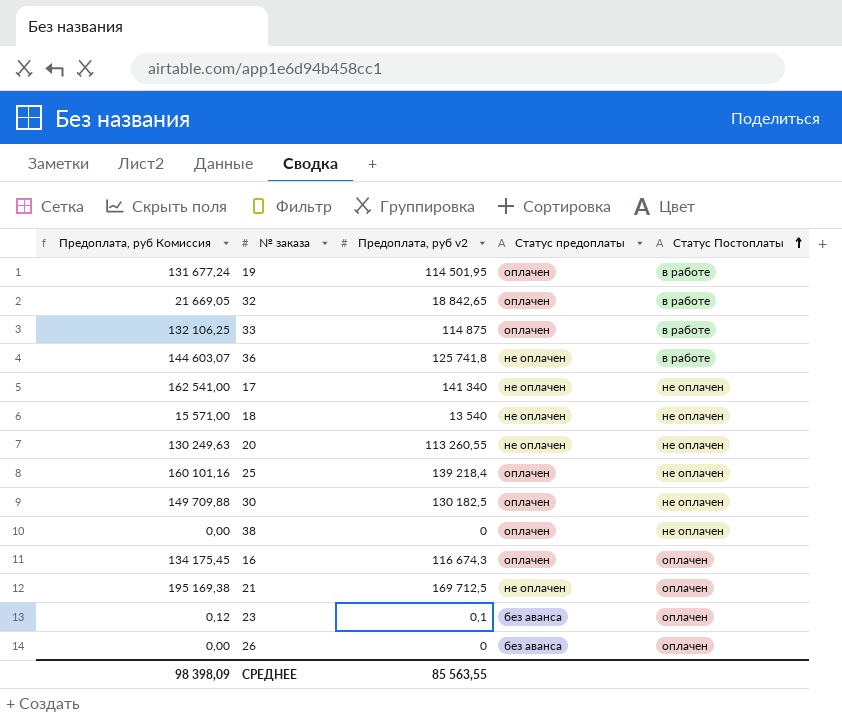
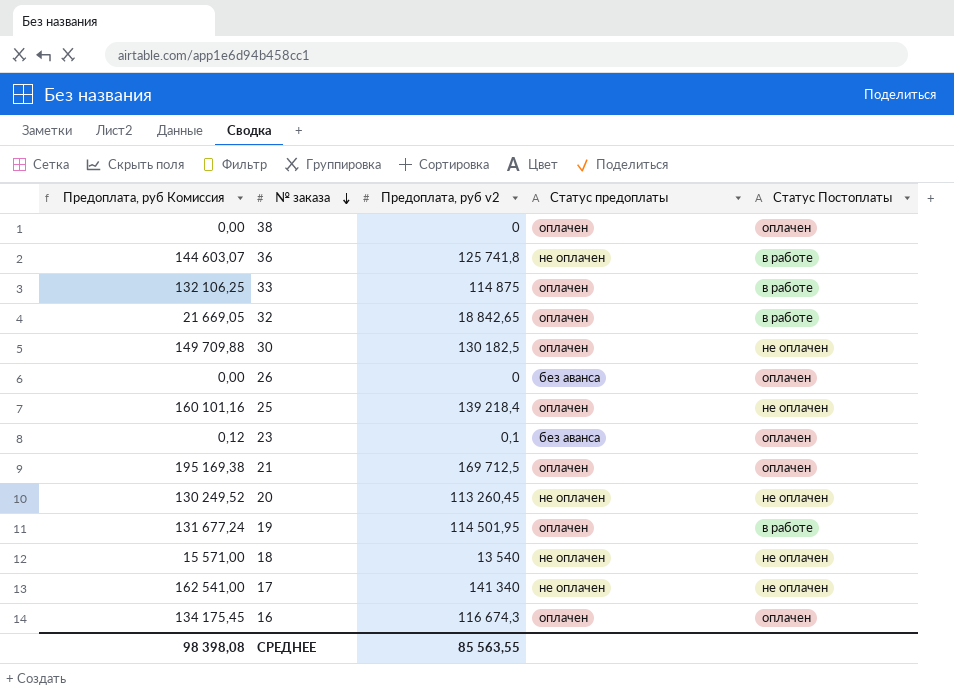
row order: Статус Постоплаты ascending -> № заказа descending
38 | Статус Постоплаты: не оплачен -> оплачен
21 | Статус предоплаты: не оплачен -> оплачен
20 | Предоплата, руб Комиссия: 130 249,63 -> 130 249,52
20 | Предоплата, руб v2: 113 260,55 -> 113 260,45
СРЕДНЕЕ | Предоплата, руб Комиссия: 98 398,09 -> 98 398,08

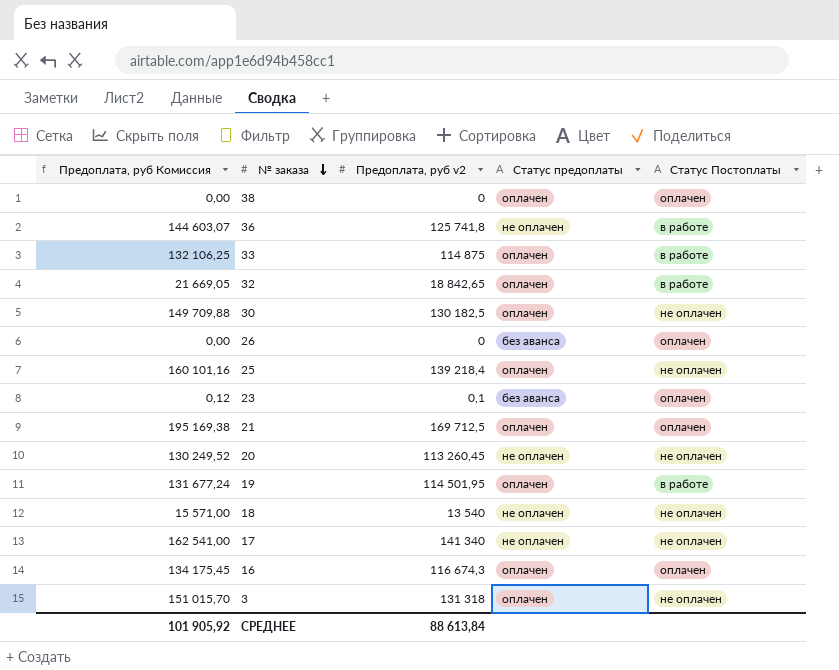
row 3: none -> 151 015,70 | 131 318 | оплачен | не оплачен
СРЕДНЕЕ | Предоплата, руб Комиссия: 98 398,08 -> 101 905,92
СРЕДНЕЕ | Предоплата, руб v2: 85 563,55 -> 88 613,84

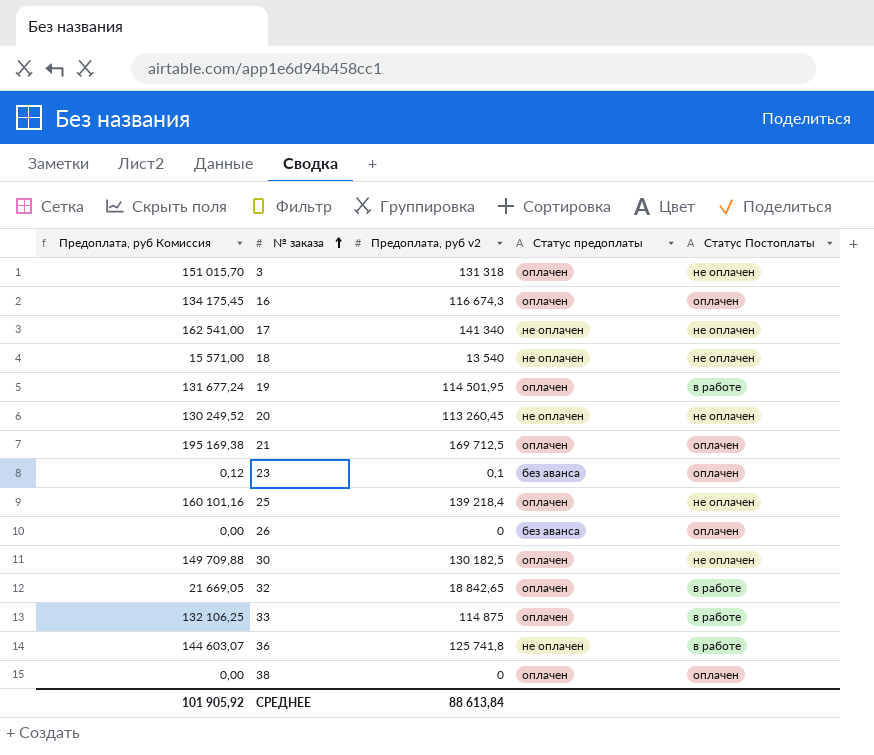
row order: № заказа descending -> № заказа ascending

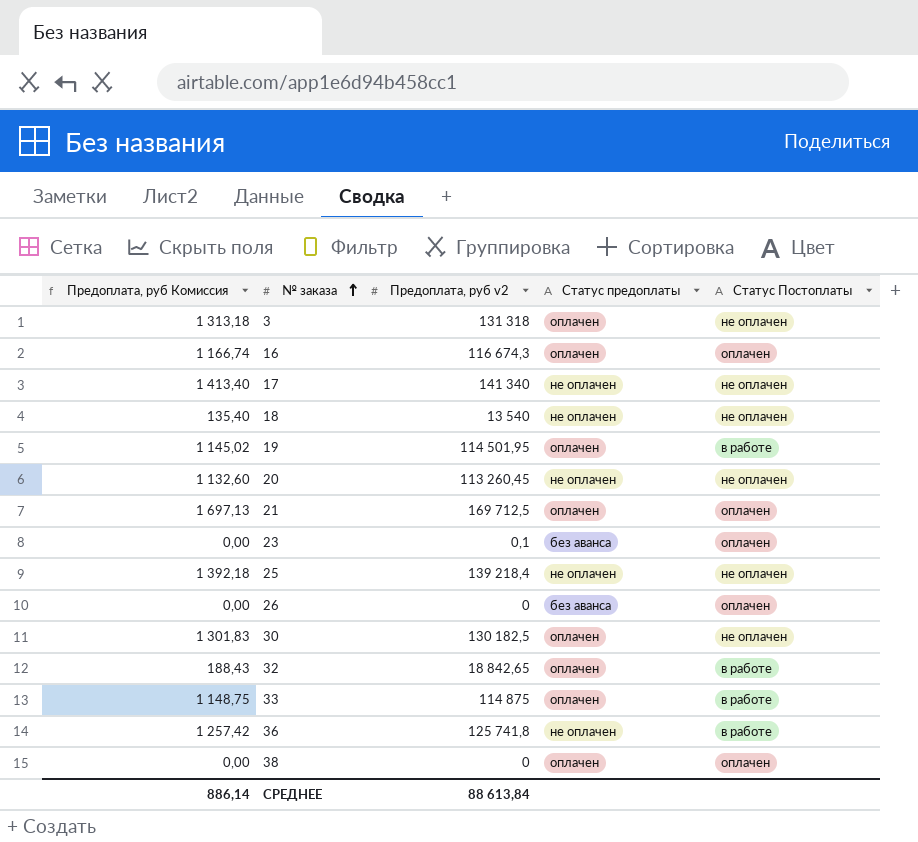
column Предоплата, руб Комиссия | formula: [Предоплата, руб v2] * 1,15 -> [Предоплата, руб v2] * 0,01
25 | Статус предоплаты: оплачен -> не оплачен
СРЕДНЕЕ | Предоплата, руб Комиссия: 101 905,92 -> 886,14

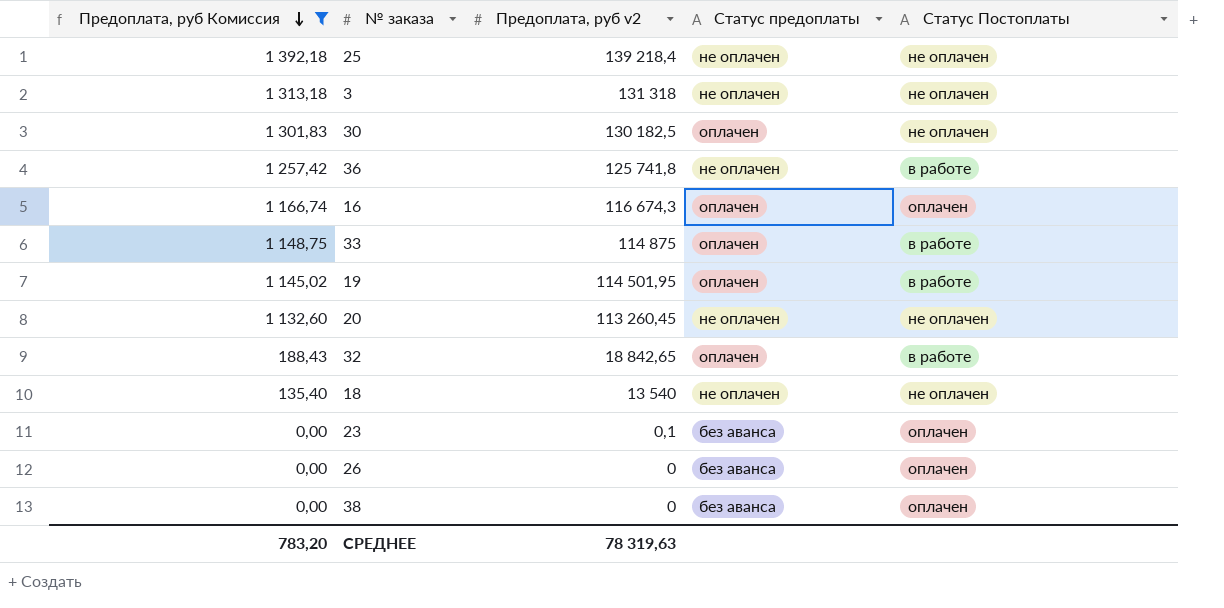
filter: none -> Предоплата, руб Комиссия <= 1 392,18
row order: № заказа ascending -> Предоплата, руб Комиссия descending
3 | Статус предоплаты: оплачен -> не оплачен
38 | Статус предоплаты: оплачен -> без аванса
СРЕДНЕЕ | Предоплата, руб Комиссия: 886,14 -> 783,20
СРЕДНЕЕ | Предоплата, руб v2: 88 613,84 -> 78 319,63

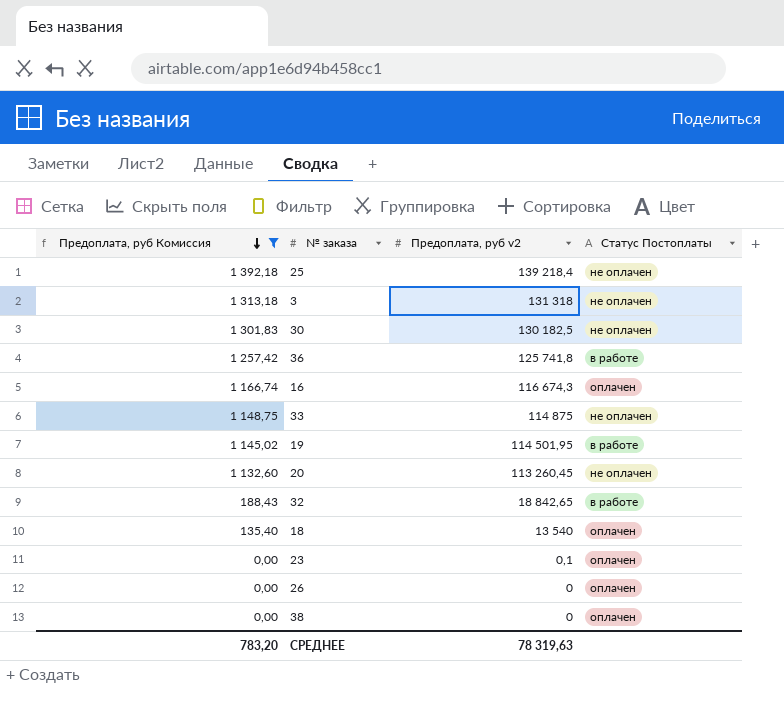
column Статус предоплаты | position: 4 -> none
33 | Статус Постоплаты: в работе -> не оплачен
18 | Статус Постоплаты: не оплачен -> оплачен

